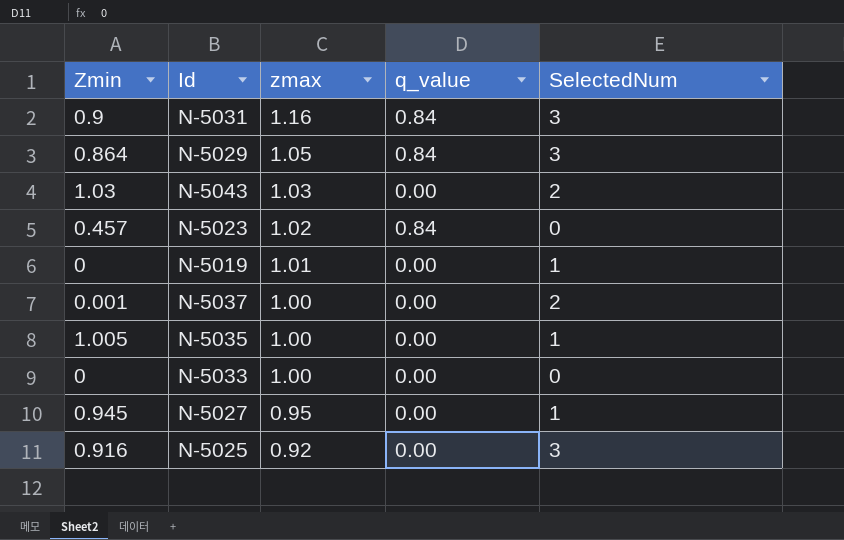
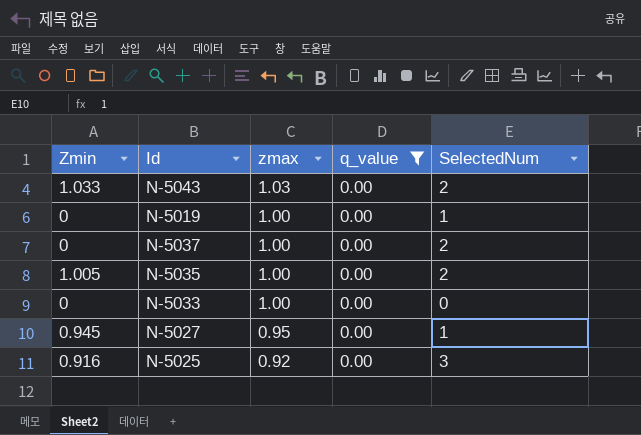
filter: none -> q_value = 0.00
N-5043 | Zmin: 1.03 -> 1.033
N-5019 | zmax: 1.01 -> 1.00
N-5037 | Zmin: 0.001 -> 0
N-5035 | SelectedNum: 1 -> 2

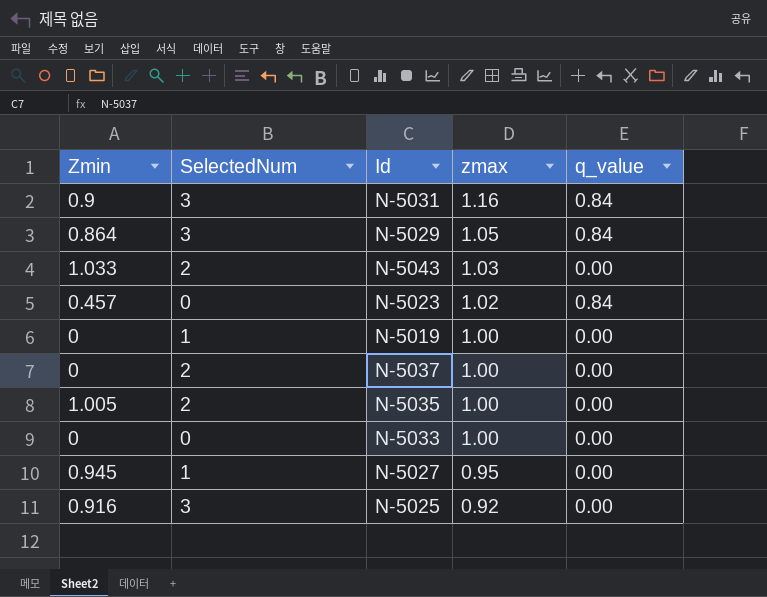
filter: q_value = 0.00 -> none
column SelectedNum | position: 5 -> 2

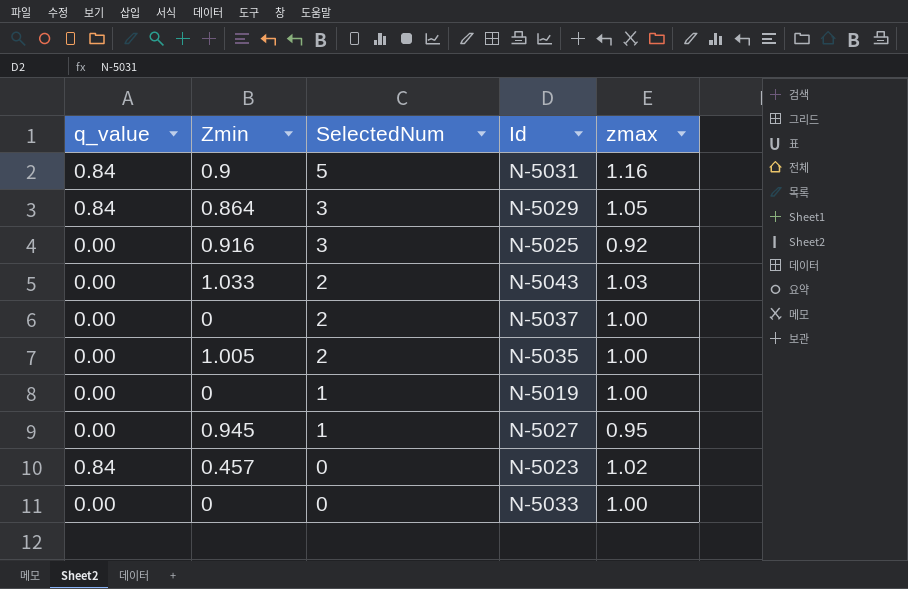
row order: zmax descending -> SelectedNum descending
column q_value | position: 5 -> 1
N-5031 | SelectedNum: 3 -> 5

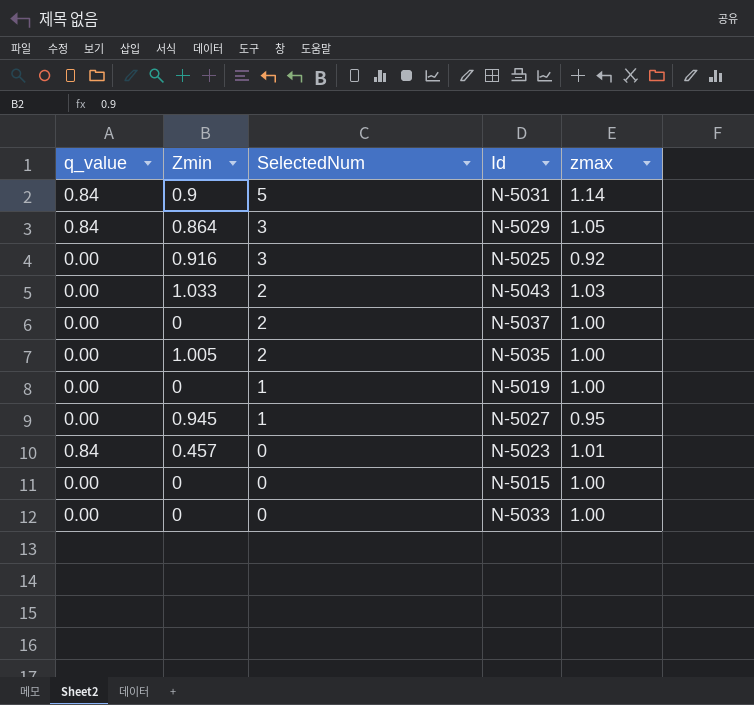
N-5031 | zmax: 1.16 -> 1.14
N-5023 | zmax: 1.02 -> 1.01
row N-5015: none -> 0.00 | 0 | 0 | 1.00

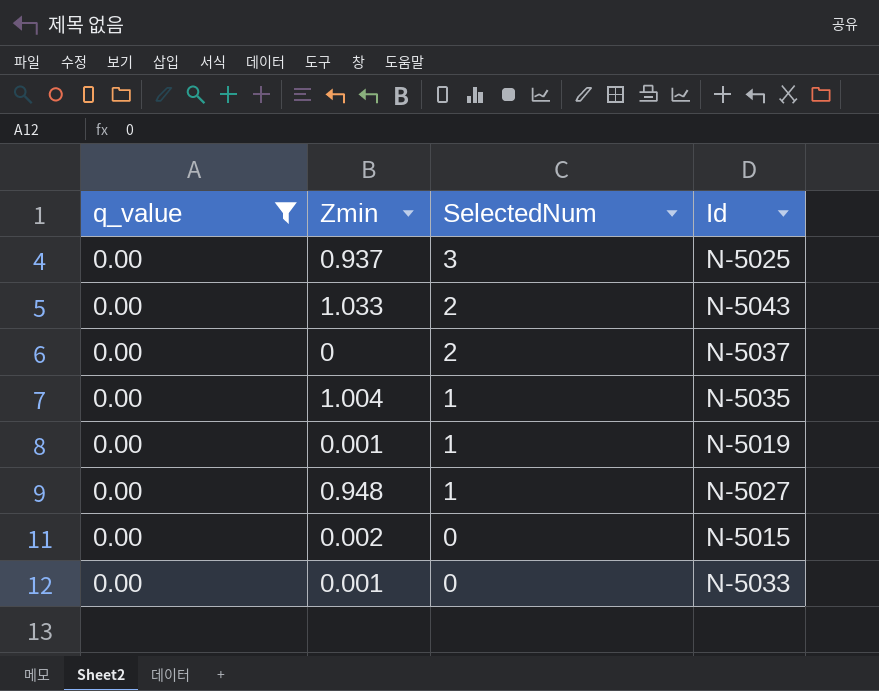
filter: none -> q_value = 0.00
column zmax | position: 5 -> none
N-5025 | Zmin: 0.916 -> 0.937
N-5035 | Zmin: 1.005 -> 1.004
N-5035 | SelectedNum: 2 -> 1
N-5019 | Zmin: 0 -> 0.001
N-5027 | Zmin: 0.945 -> 0.948
N-5015 | Zmin: 0 -> 0.002
N-5033 | Zmin: 0 -> 0.001

